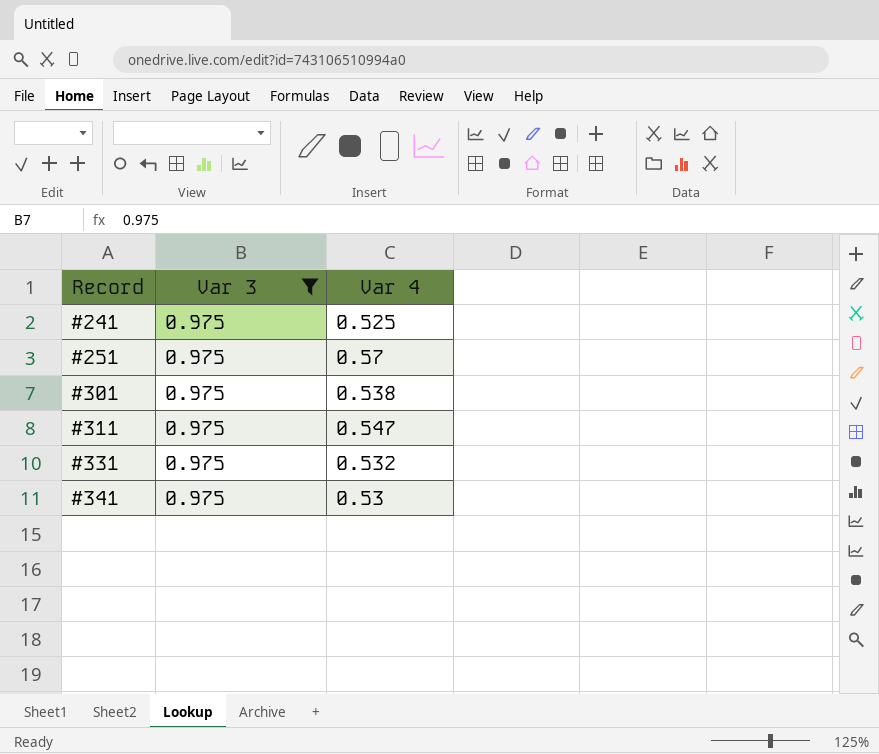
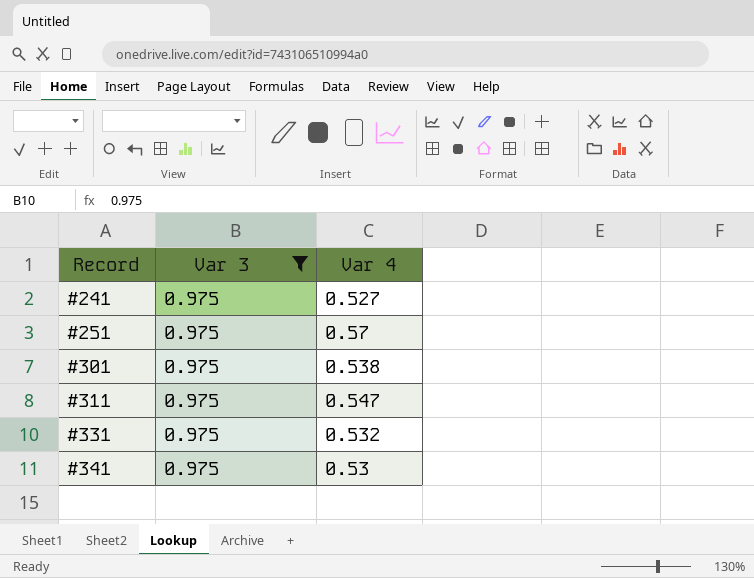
#241 | Var 4: 0.525 -> 0.527

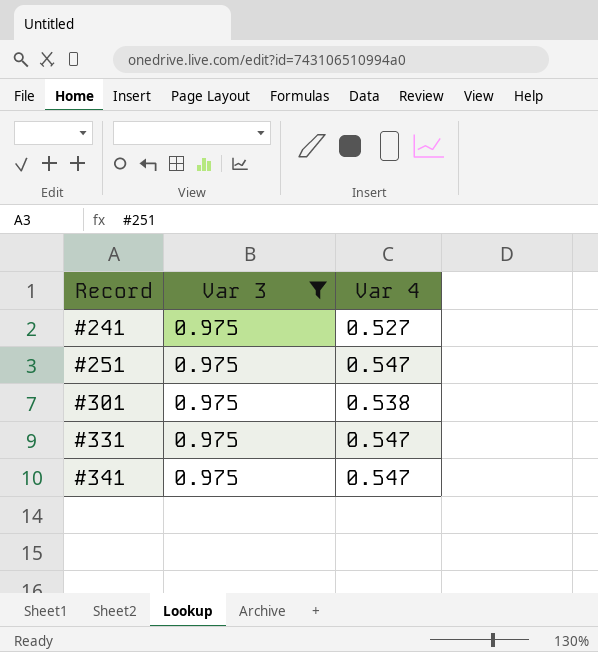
row #311: 0.975 | 0.547 -> none
#251 | Var 4: 0.57 -> 0.547
#331 | Var 4: 0.532 -> 0.547
#341 | Var 4: 0.53 -> 0.547

